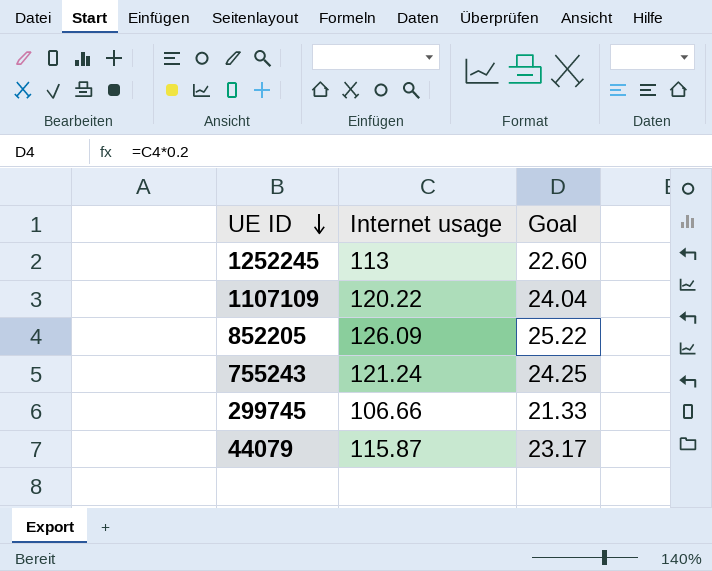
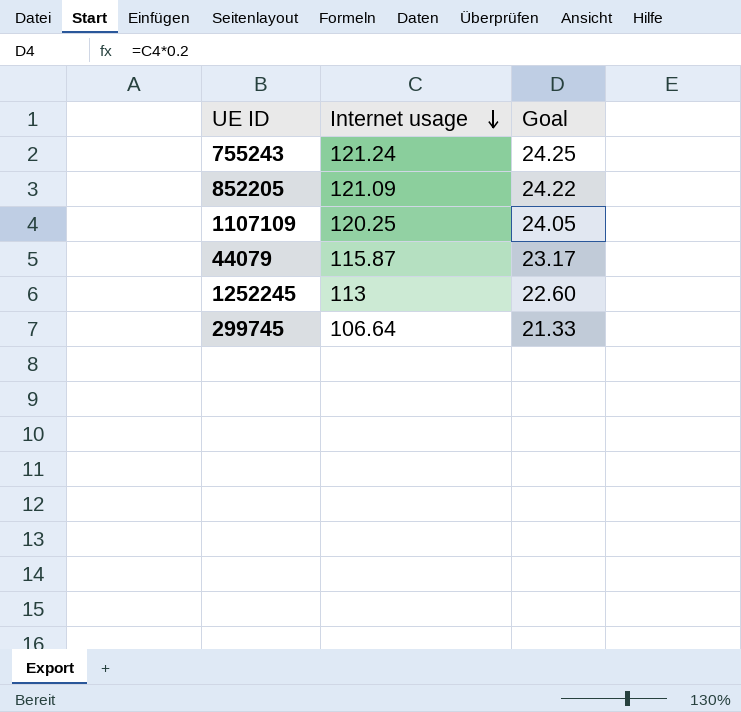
row order: UE ID descending -> Internet usage descending
852205 | Internet usage: 126.09 -> 121.09
852205 | Goal: 25.22 -> 24.22
1107109 | Internet usage: 120.22 -> 120.25
1107109 | Goal: 24.04 -> 24.05
299745 | Internet usage: 106.66 -> 106.64

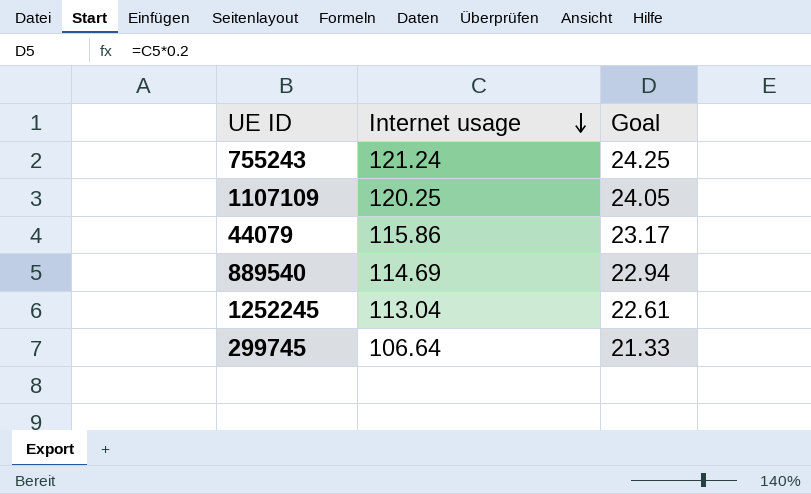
row 852205: 121.09 | 24.22 -> none
44079 | Internet usage: 115.87 -> 115.86
row 889540: none -> 114.69 | 22.94
1252245 | Internet usage: 113 -> 113.04
1252245 | Goal: 22.60 -> 22.61

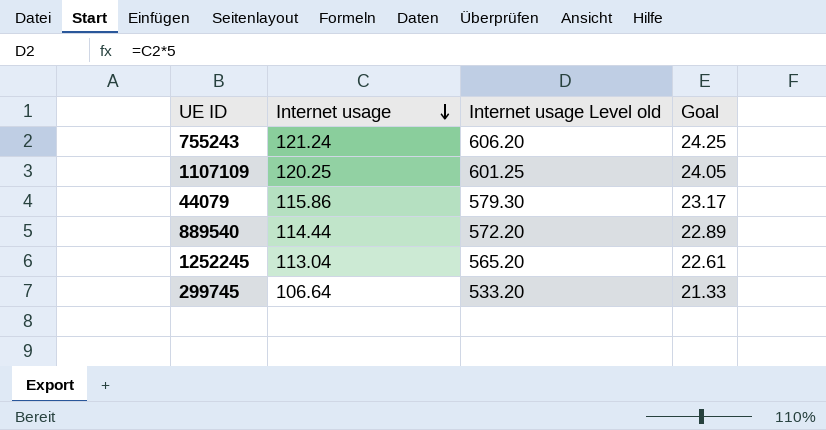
column Internet usage Level old | formula: none -> [Internet usage] * 5
889540 | Internet usage: 114.69 -> 114.44
889540 | Goal: 22.94 -> 22.89

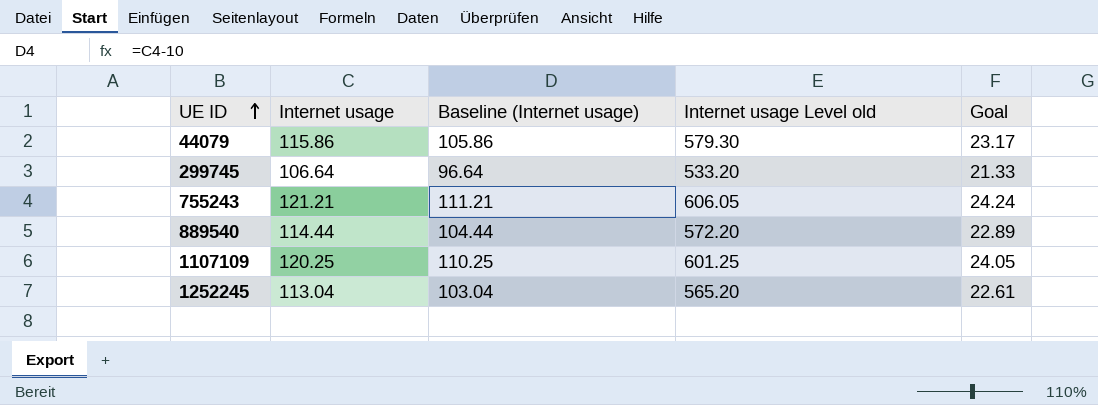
row order: Internet usage descending -> UE ID ascending
column Baseline (Internet usage) | formula: none -> [Internet usage] - 10
755243 | Internet usage: 121.24 -> 121.21
755243 | Internet usage Level old: 606.20 -> 606.05
755243 | Goal: 24.25 -> 24.24

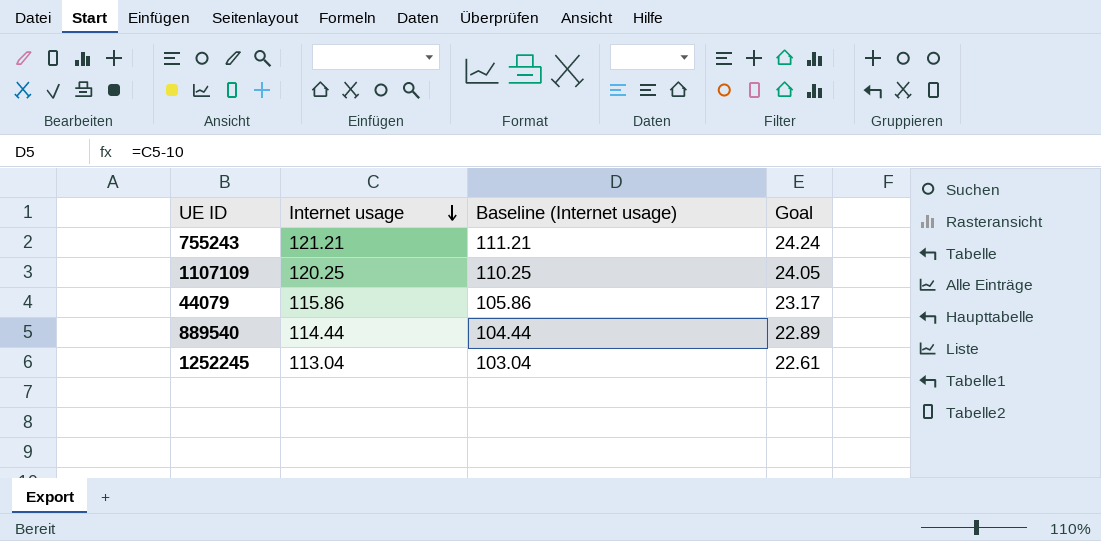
row order: UE ID ascending -> Internet usage descending
column Internet usage Level old | formula: [Internet usage] * 5 -> none
row 299745: 106.64 | 96.64 | 533.20 | 21.33 -> none

